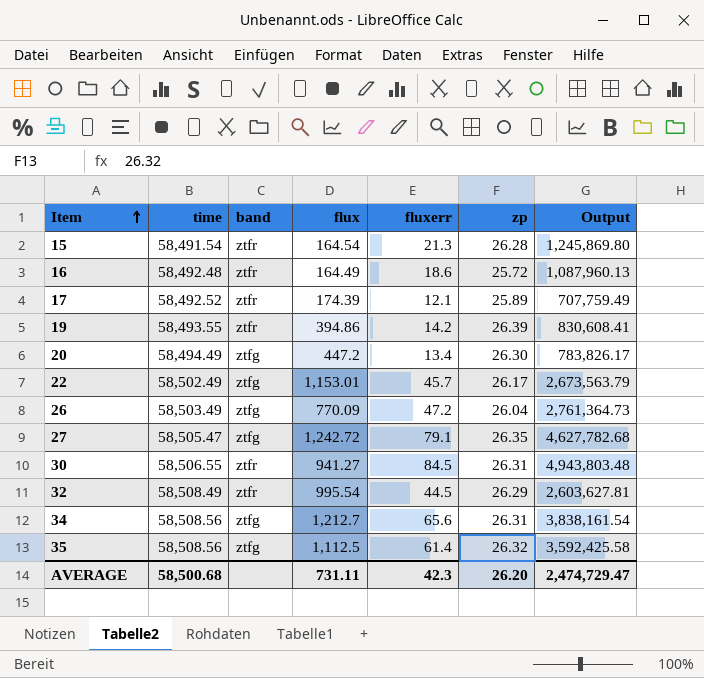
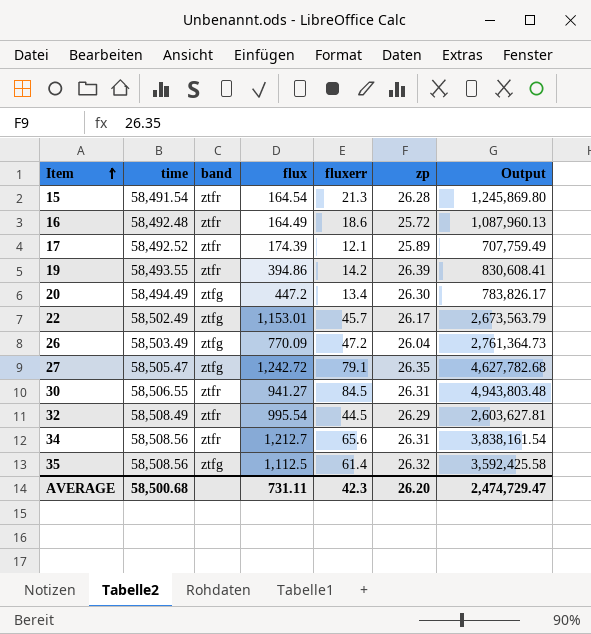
34 | band: ztfg -> ztfr

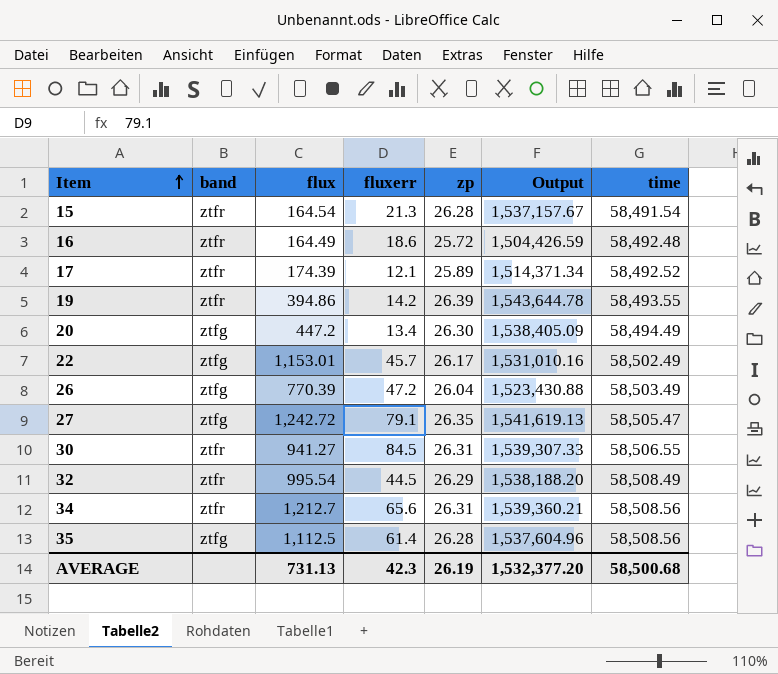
column Output | formula: [time] * [fluxerr] -> [zp] * [time]
column time | position: 2 -> 7
26 | flux: 770.09 -> 770.39
35 | zp: 26.32 -> 26.28
AVERAGE | flux: 731.11 -> 731.13
AVERAGE | zp: 26.20 -> 26.19
AVERAGE | Output: 2,474,729.47 -> 1,532,377.20

